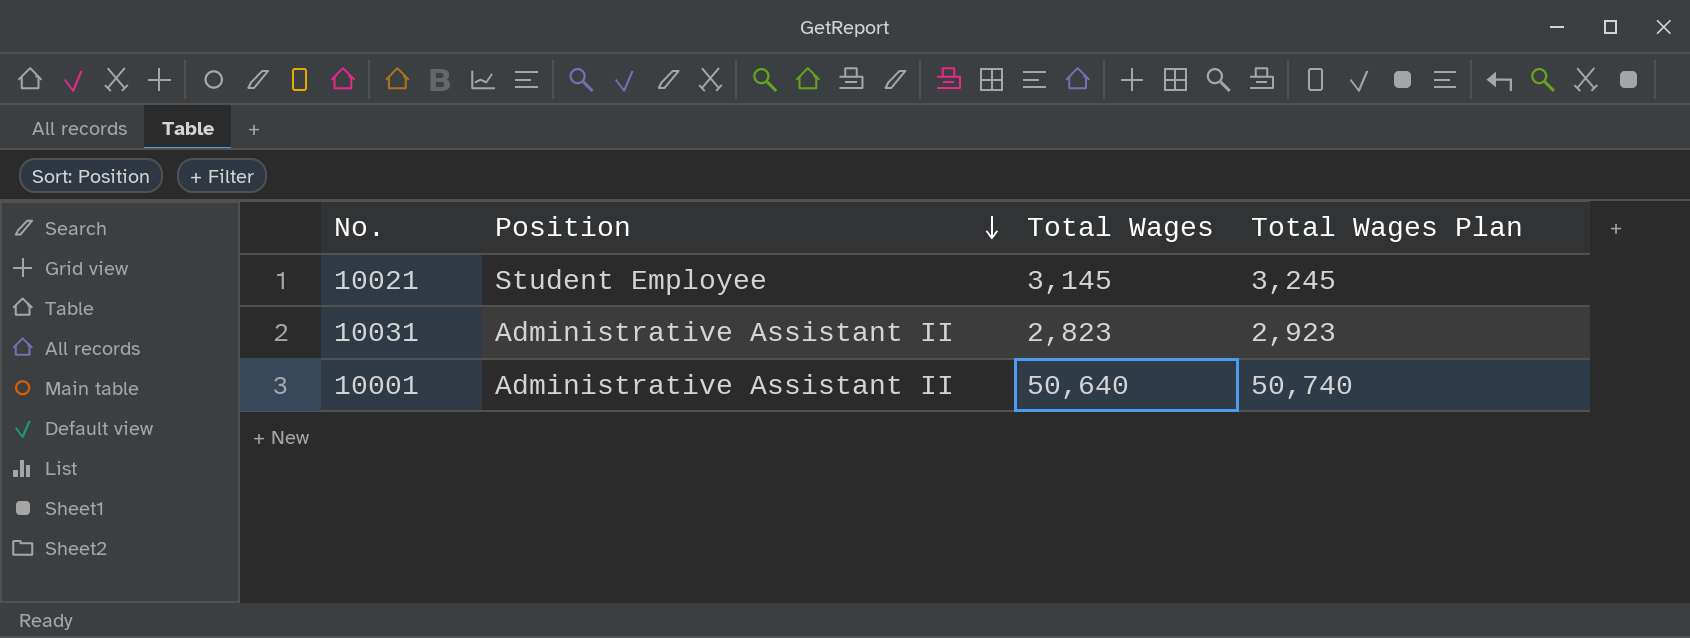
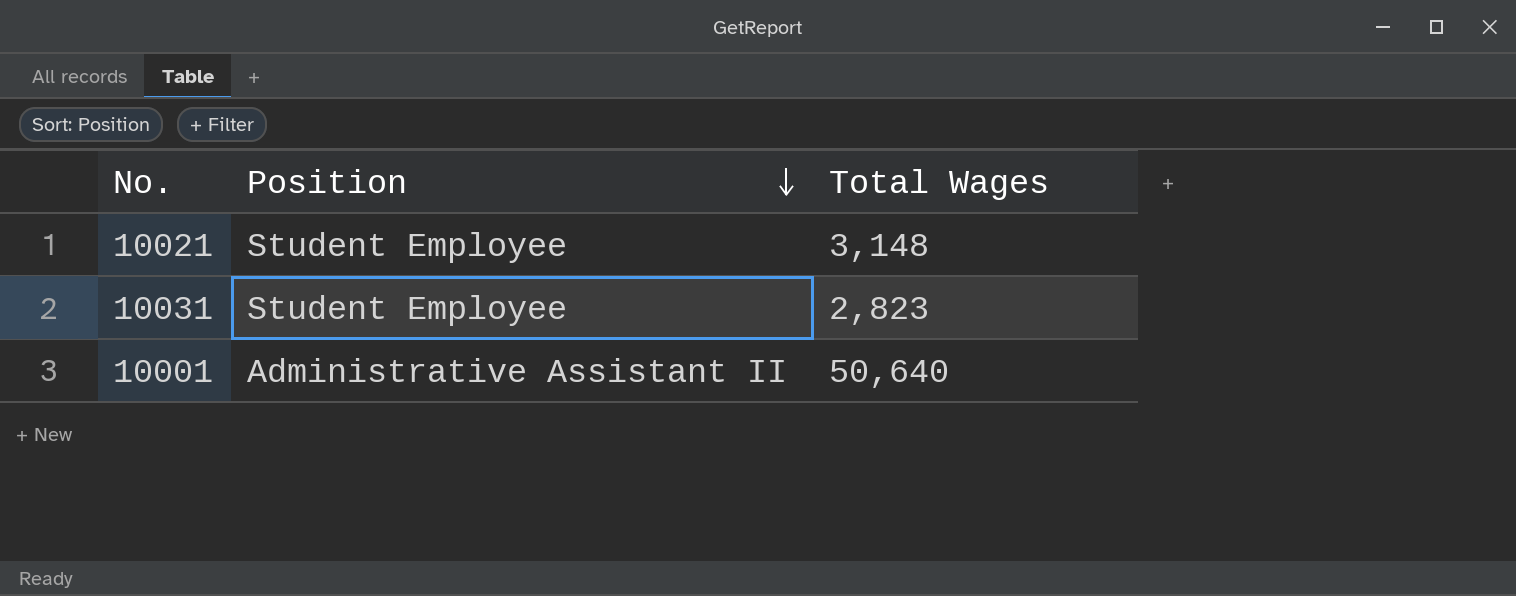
column Total Wages Plan | formula: [Total Wages] + 100 -> none
10021 | Total Wages: 3,145 -> 3,148
10031 | Position: Administrative Assistant II -> Student Employee

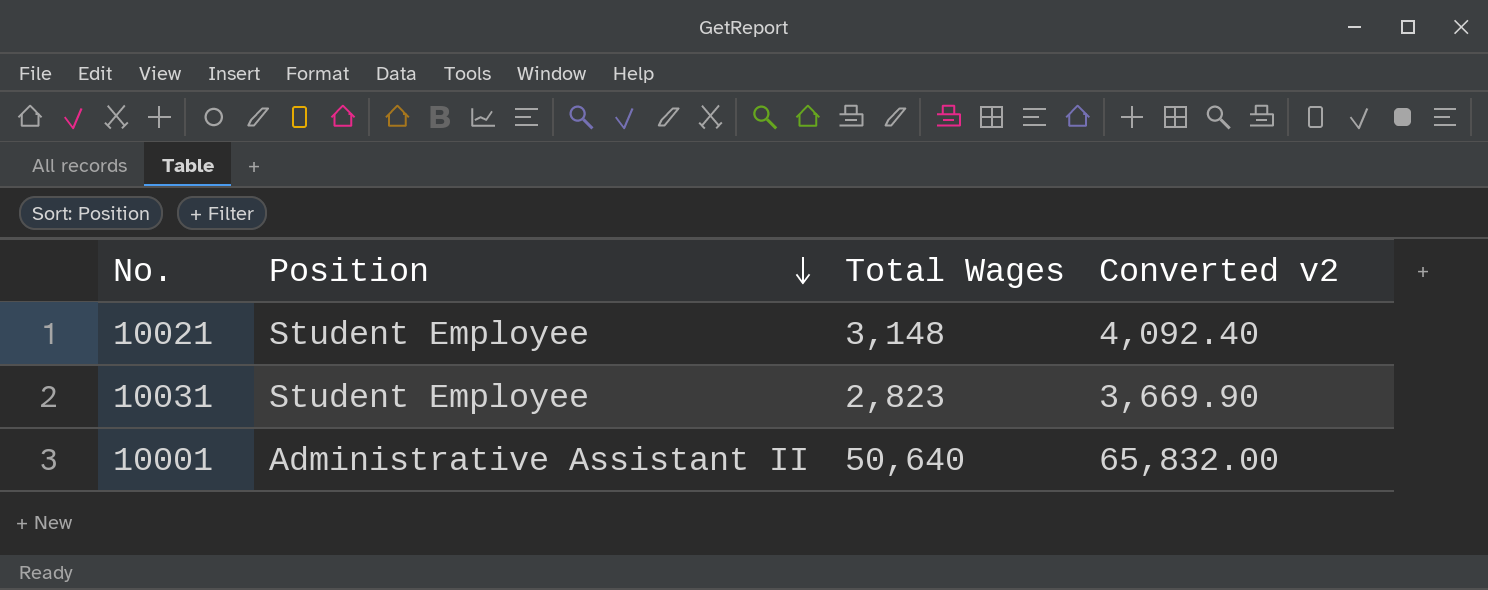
column Converted v2 | formula: none -> [Total Wages] * 1.3

